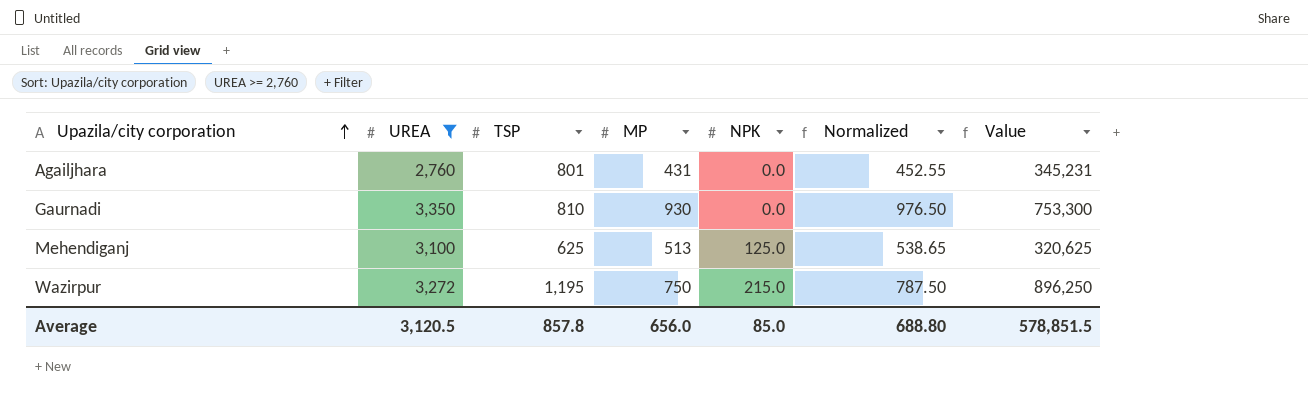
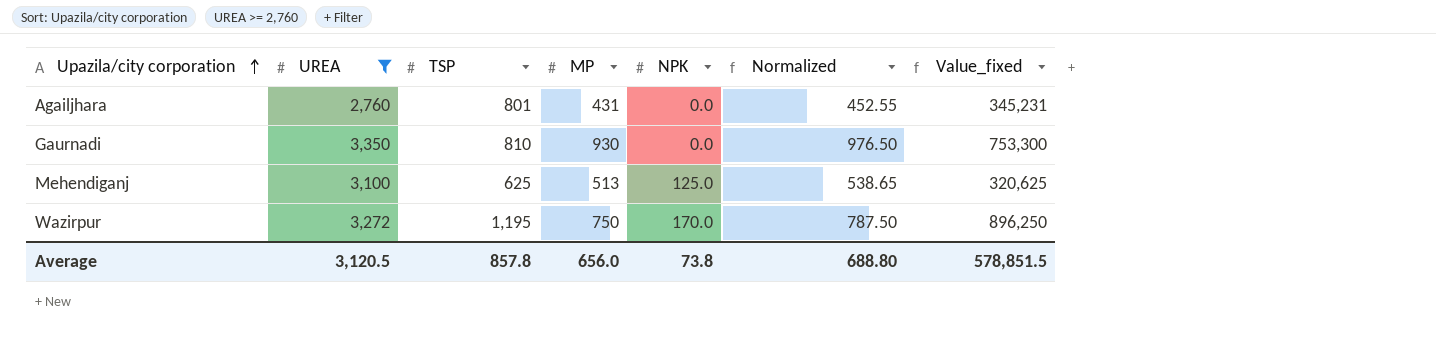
column name: Value -> Value_fixed
Wazirpur | NPK: 215.0 -> 170.0
Average | NPK: 85.0 -> 73.8

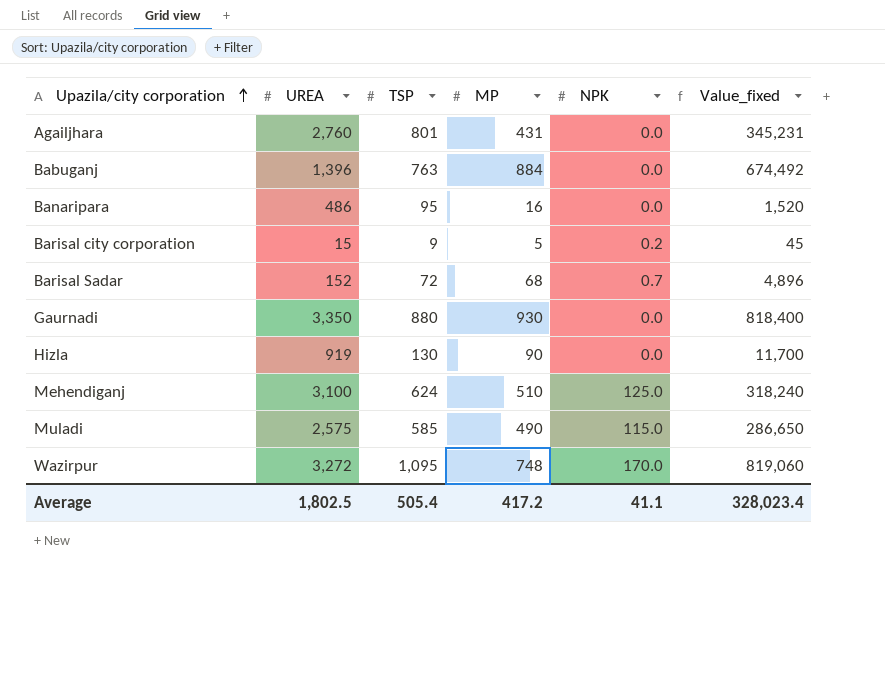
filter: UREA >= 2,760 -> none
column Normalized | formula: [MP] * 1.05 -> none
Gaurnadi | TSP: 810 -> 880
Gaurnadi | Value_fixed: 753,300 -> 818,400
Mehendiganj | TSP: 625 -> 624
Mehendiganj | MP: 513 -> 510
Mehendiganj | Value_fixed: 320,625 -> 318,240
Wazirpur | TSP: 1,195 -> 1,095
Wazirpur | MP: 750 -> 748
Wazirpur | Value_fixed: 896,250 -> 819,060
Average | UREA: 3,120.5 -> 1,802.5
Average | TSP: 857.8 -> 505.4
Average | MP: 656.0 -> 417.2
Average | NPK: 73.8 -> 41.1
Average | Value_fixed: 578,851.5 -> 328,023.4

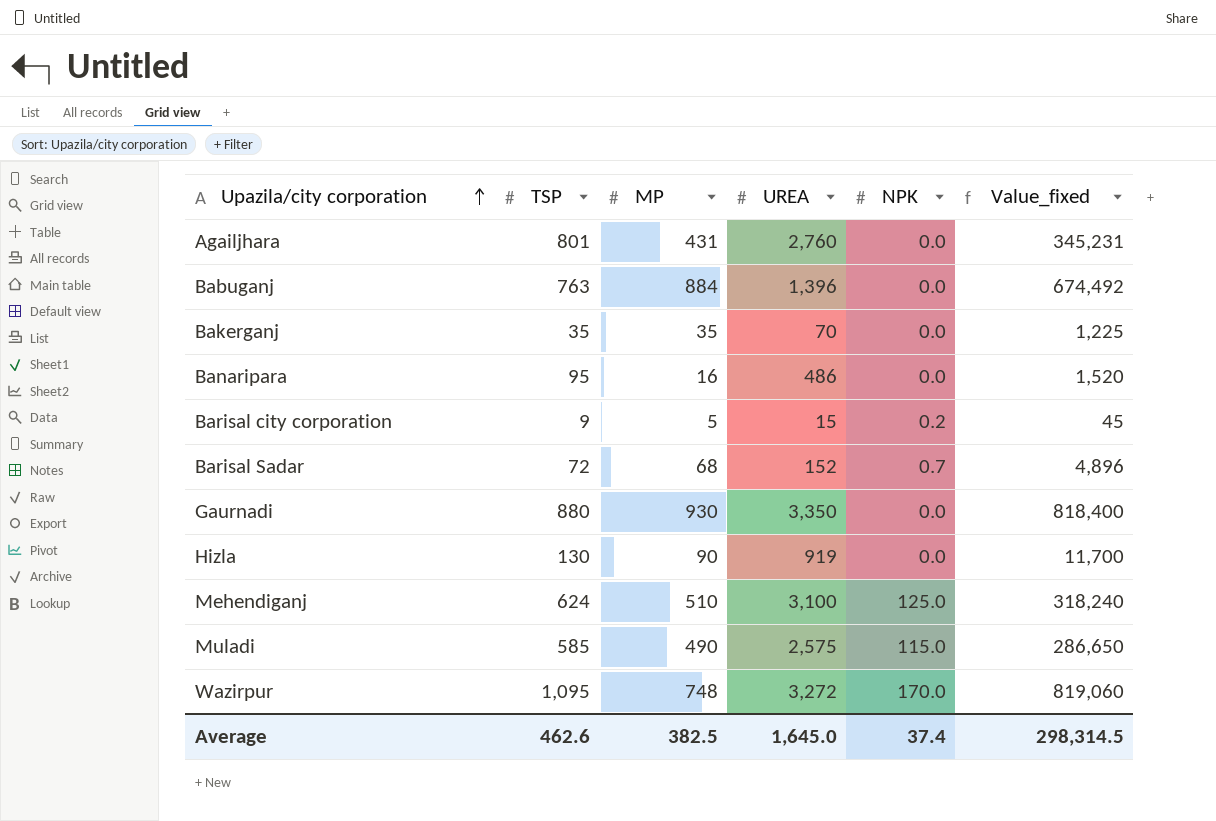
column UREA | position: 2 -> 4
row Bakerganj: none -> 35 | 35 | 70 | 0.0 | 1,225
Average | TSP: 505.4 -> 462.6
Average | MP: 417.2 -> 382.5
Average | UREA: 1,802.5 -> 1,645.0
Average | NPK: 41.1 -> 37.4
Average | Value_fixed: 328,023.4 -> 298,314.5

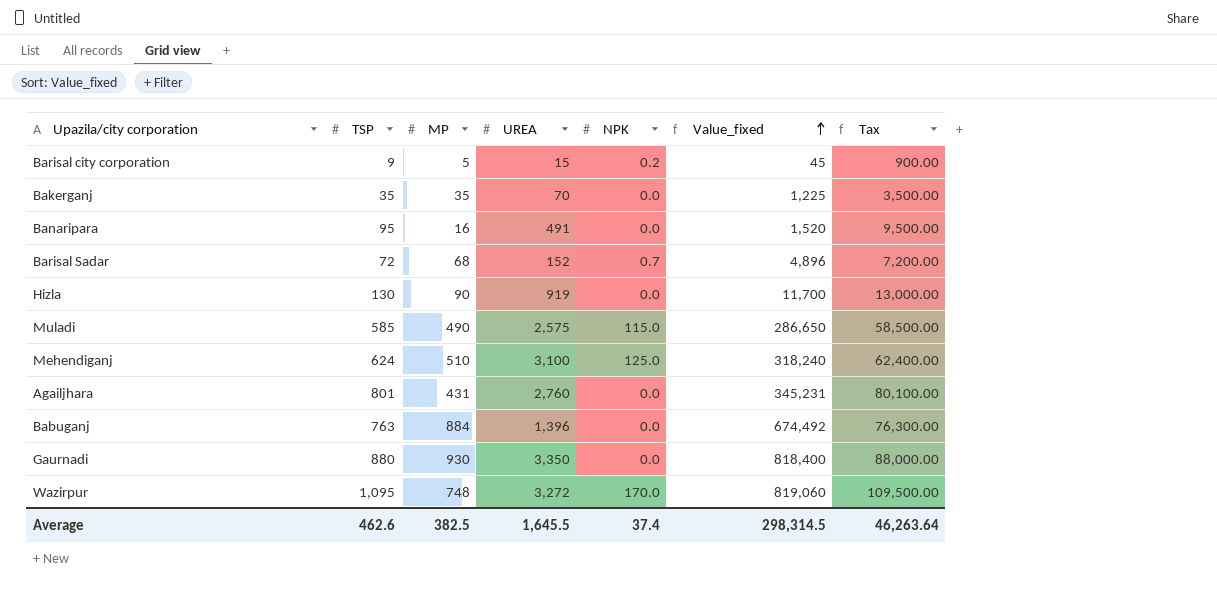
row order: Upazila/city corporation ascending -> Value_fixed ascending
column Tax | formula: none -> [TSP] * 100
Banaripara | UREA: 486 -> 491
Average | UREA: 1,645.0 -> 1,645.5

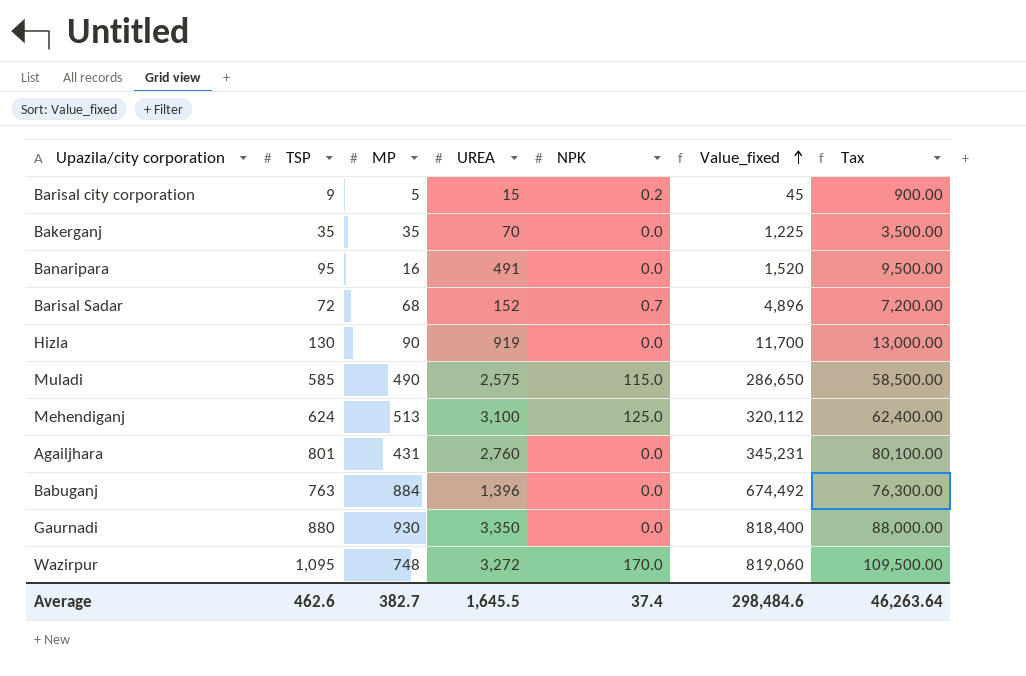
Mehendiganj | MP: 510 -> 513
Mehendiganj | Value_fixed: 318,240 -> 320,112
Average | MP: 382.5 -> 382.7
Average | Value_fixed: 298,314.5 -> 298,484.6

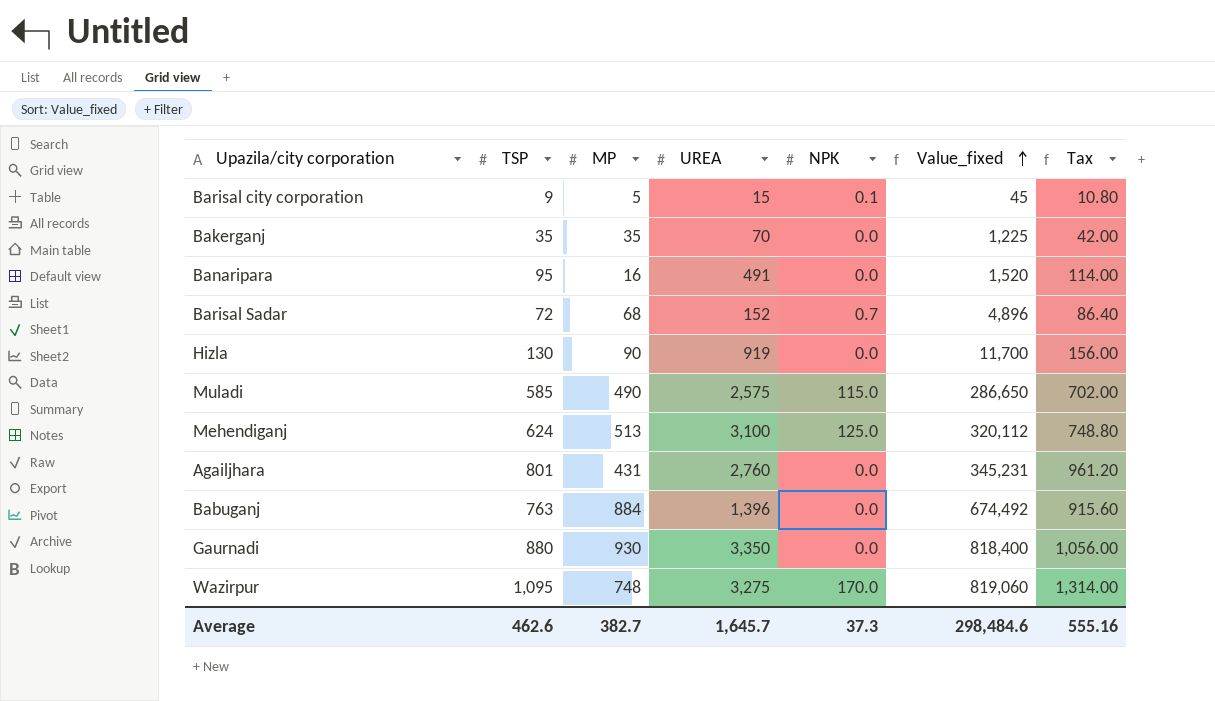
column Tax | formula: [TSP] * 100 -> [TSP] * 1.2
Barisal city corporation | NPK: 0.2 -> 0.1
Wazirpur | UREA: 3,272 -> 3,275
Average | UREA: 1,645.5 -> 1,645.7
Average | NPK: 37.4 -> 37.3
Average | Tax: 46,263.64 -> 555.16

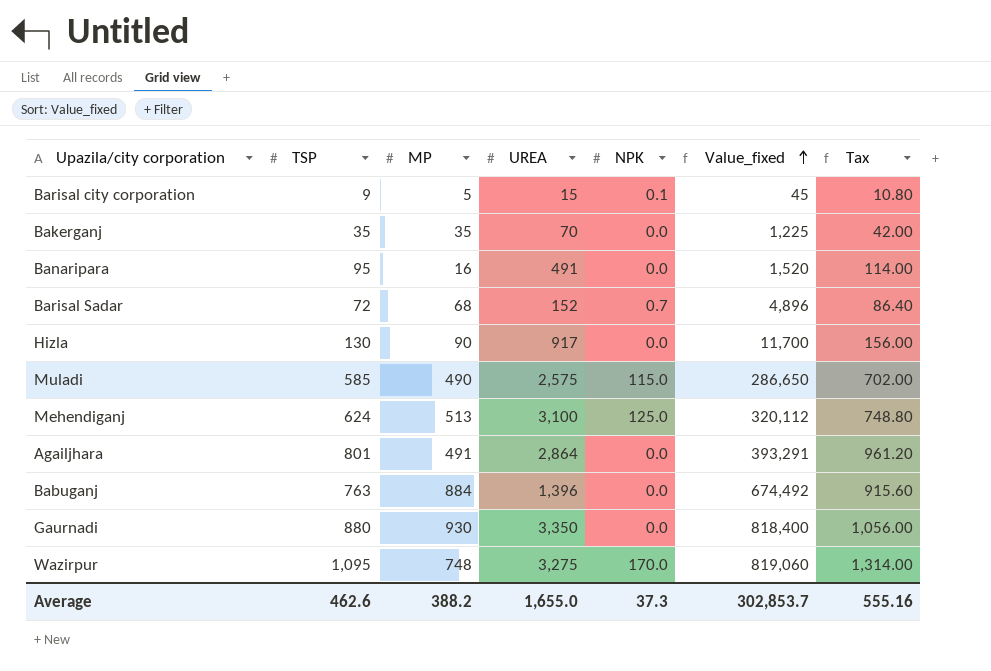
Hizla | UREA: 919 -> 917
Agailjhara | MP: 431 -> 491
Agailjhara | UREA: 2,760 -> 2,864
Agailjhara | Value_fixed: 345,231 -> 393,291
Average | MP: 382.7 -> 388.2
Average | UREA: 1,645.7 -> 1,655.0
Average | Value_fixed: 298,484.6 -> 302,853.7

